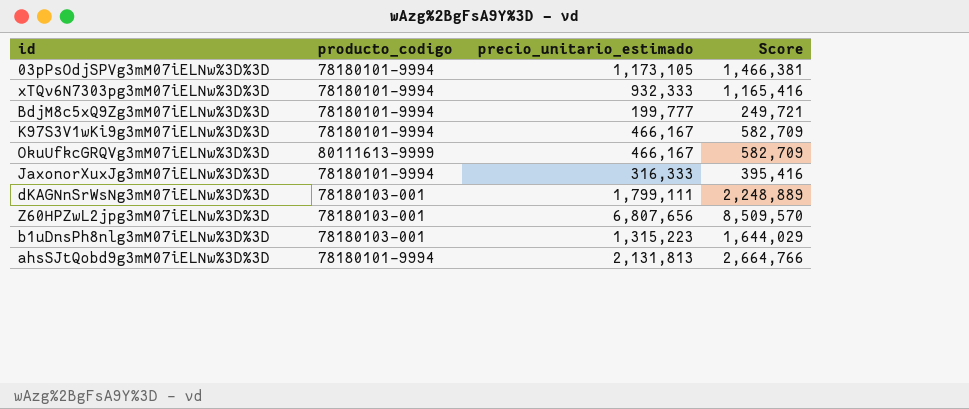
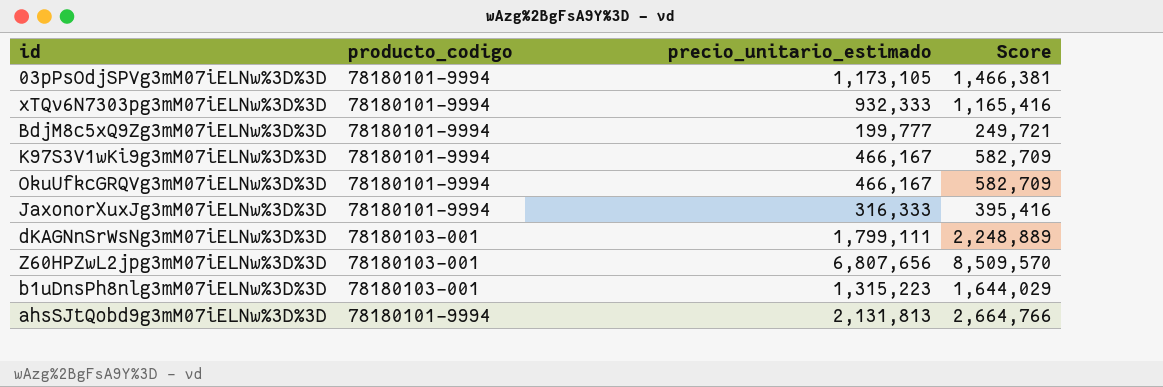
OkuUfkcGRQVg3mM07iELNw%3D%3D | producto_codigo: 80111613-9999 -> 78180101-9994

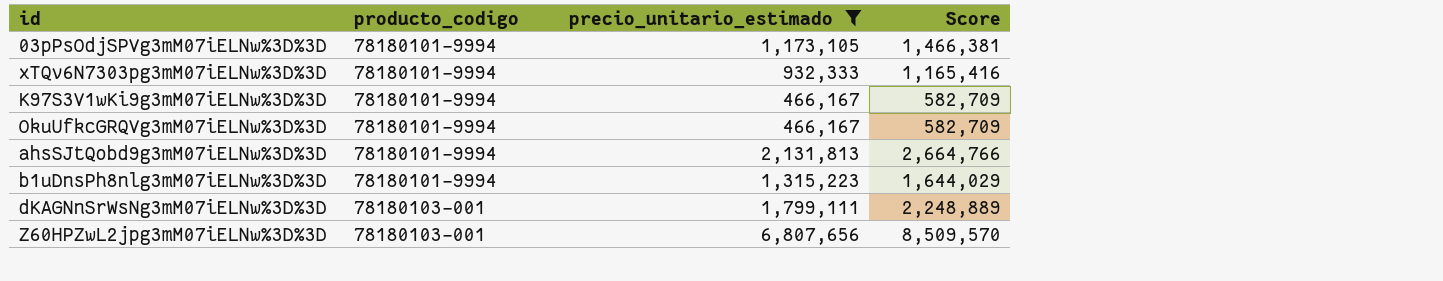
filter: none -> precio_unitario_estimado >= 466,167
row order: none -> producto_codigo ascending
b1uDnsPh8nlg3mM07iELNw%3D%3D | producto_codigo: 78180103-001 -> 78180101-9994

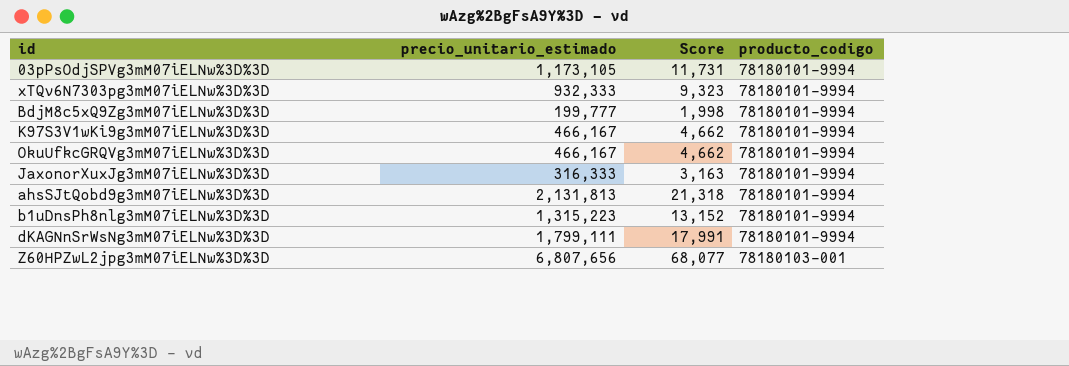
filter: precio_unitario_estimado >= 466,167 -> none
column Score | formula: [precio_unitario_estimado] * 1.25 -> [precio_unitario_estimado] * 0.01
column producto_codigo | position: 2 -> 4
dKAGNnSrWsNg3mM07iELNw%3D%3D | producto_codigo: 78180103-001 -> 78180101-9994

